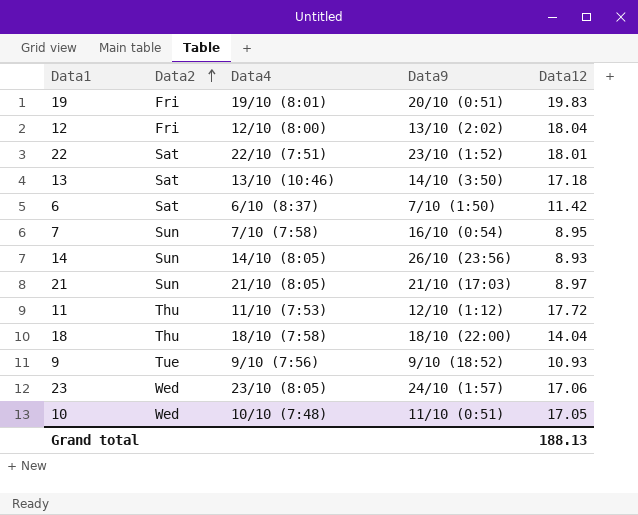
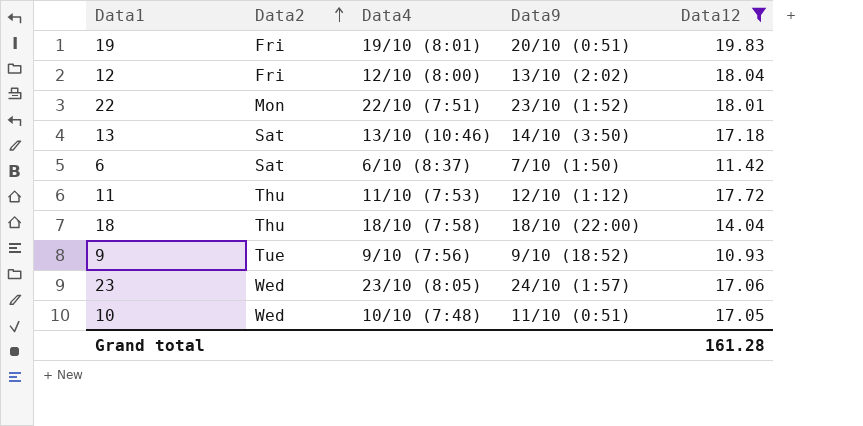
filter: none -> Data12 >= 10.93
22 | Data2: Sat -> Mon
Grand total | Data12: 188.13 -> 161.28

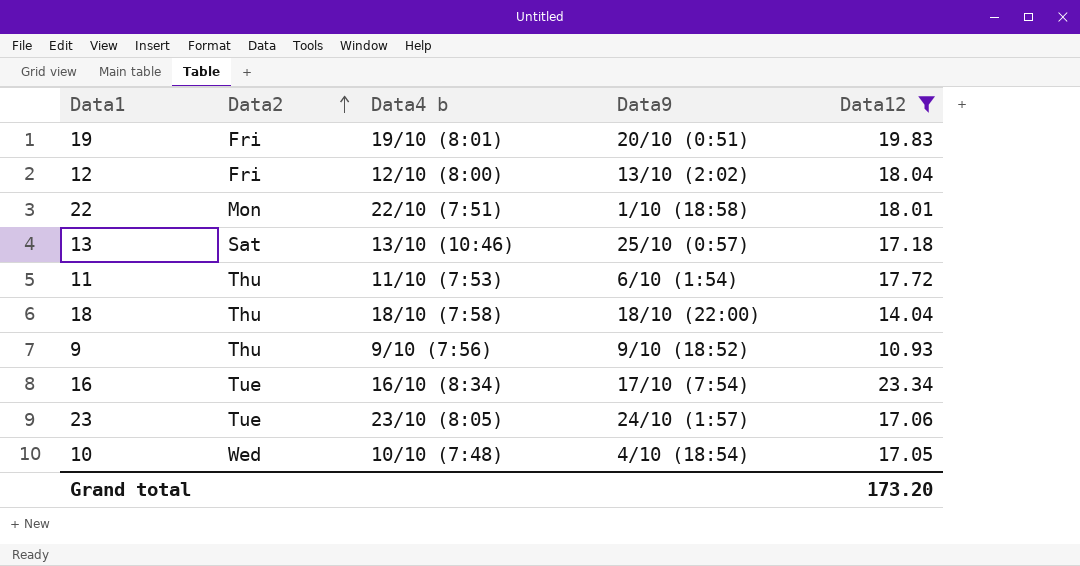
column name: Data4 -> Data4 b
row 6: Sat | 6/10 (8:37) | 7/10 (1:50) | 11.42 -> none
22 | Data9: 23/10 (1:52) -> 1/10 (18:58)
13 | Data9: 14/10 (3:50) -> 25/10 (0:57)
11 | Data9: 12/10 (1:12) -> 6/10 (1:54)
9 | Data2: Tue -> Thu
row 16: none -> Tue | 16/10 (8:34) | 17/10 (7:54) | 23.34
23 | Data2: Wed -> Tue
10 | Data9: 11/10 (0:51) -> 4/10 (18:54)
Grand total | Data12: 161.28 -> 173.20

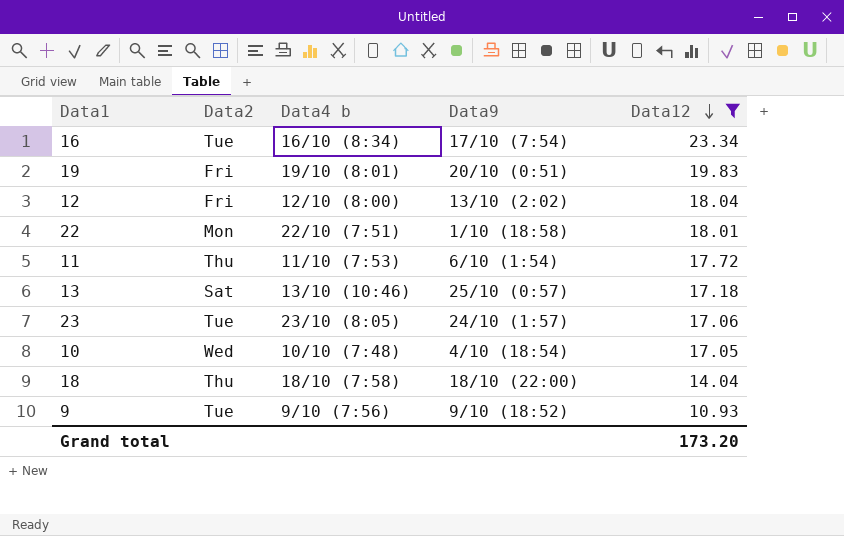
row order: Data2 ascending -> Data12 descending
9 | Data2: Thu -> Tue

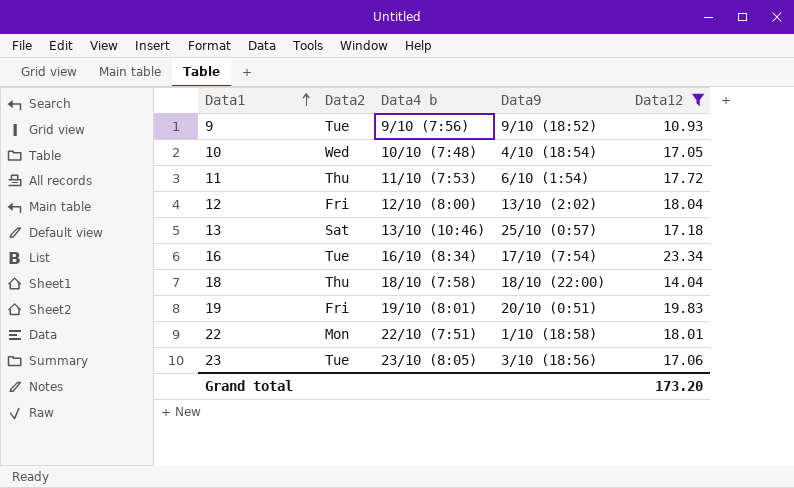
row order: Data12 descending -> Data1 ascending
23 | Data9: 24/10 (1:57) -> 3/10 (18:56)

